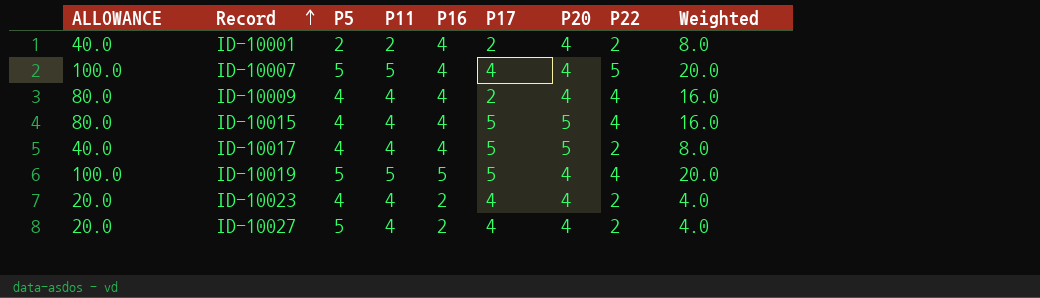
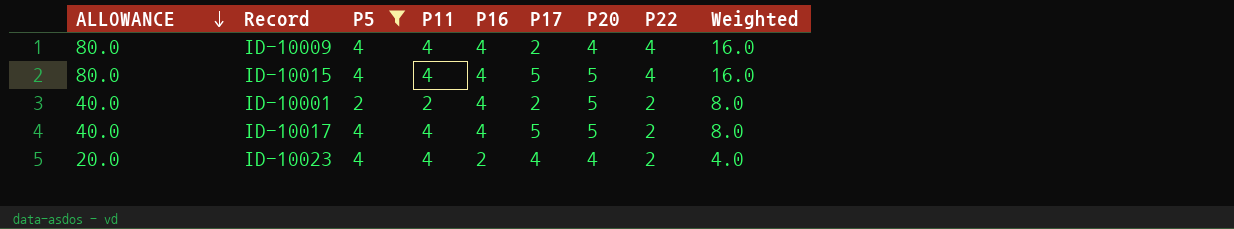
filter: none -> P5 != 5
row order: Record ascending -> ALLOWANCE descending
ID-10001 | P20: 4 -> 5

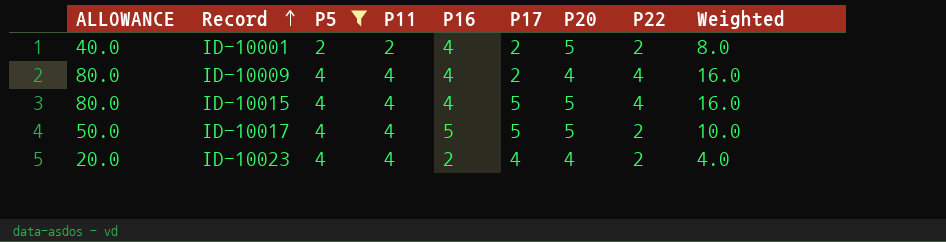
row order: ALLOWANCE descending -> Record ascending
ID-10017 | ALLOWANCE: 40.0 -> 50.0
ID-10017 | P16: 4 -> 5
ID-10017 | Weighted: 8.0 -> 10.0

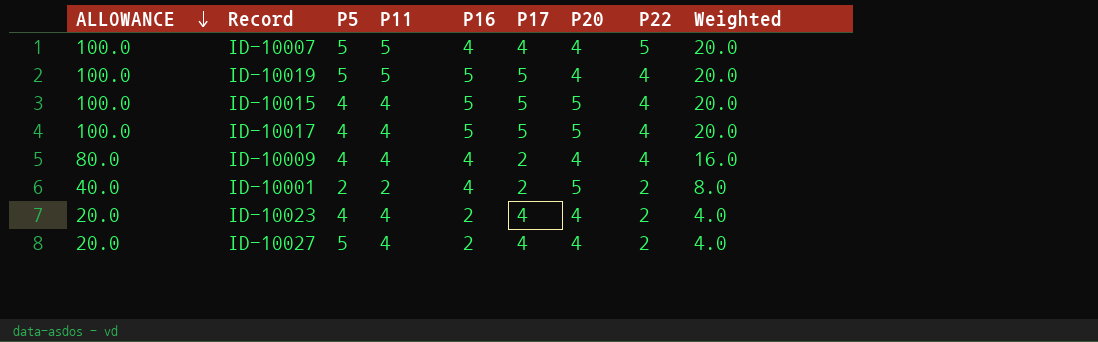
filter: P5 != 5 -> none
row order: Record ascending -> ALLOWANCE descending
ID-10015 | ALLOWANCE: 80.0 -> 100.0
ID-10015 | P16: 4 -> 5
ID-10015 | Weighted: 16.0 -> 20.0
ID-10017 | ALLOWANCE: 50.0 -> 100.0
ID-10017 | P22: 2 -> 4
ID-10017 | Weighted: 10.0 -> 20.0

